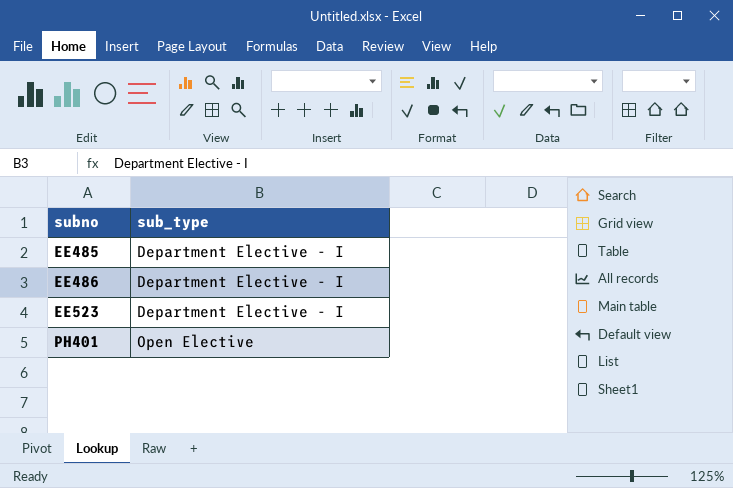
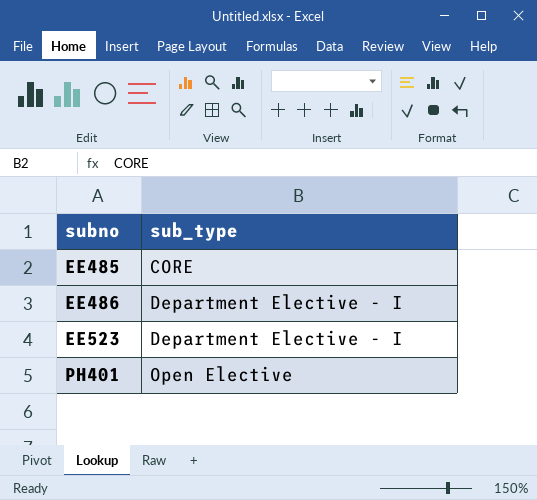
EE485 | sub_type: Department Elective - I -> CORE

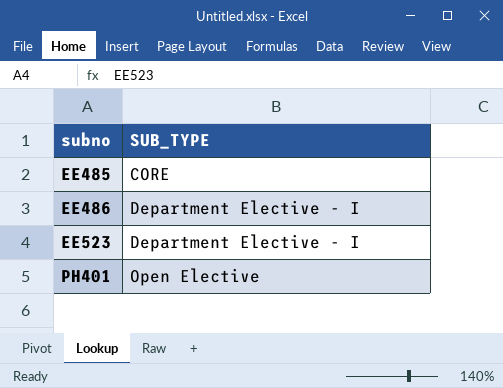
column name: sub_type -> SUB_TYPE

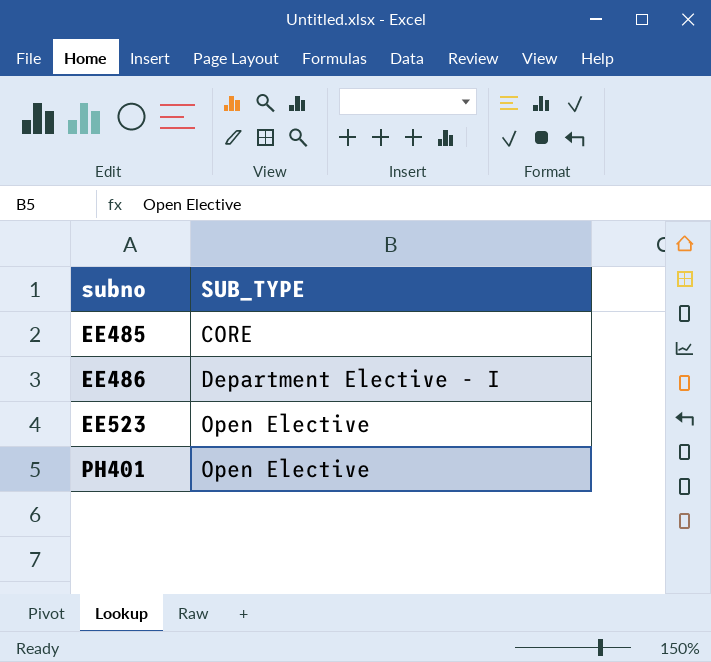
EE523 | SUB_TYPE: Department Elective - I -> Open Elective

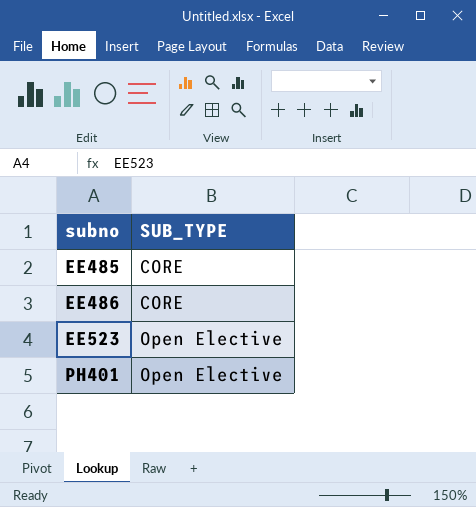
EE486 | SUB_TYPE: Department Elective - I -> CORE

